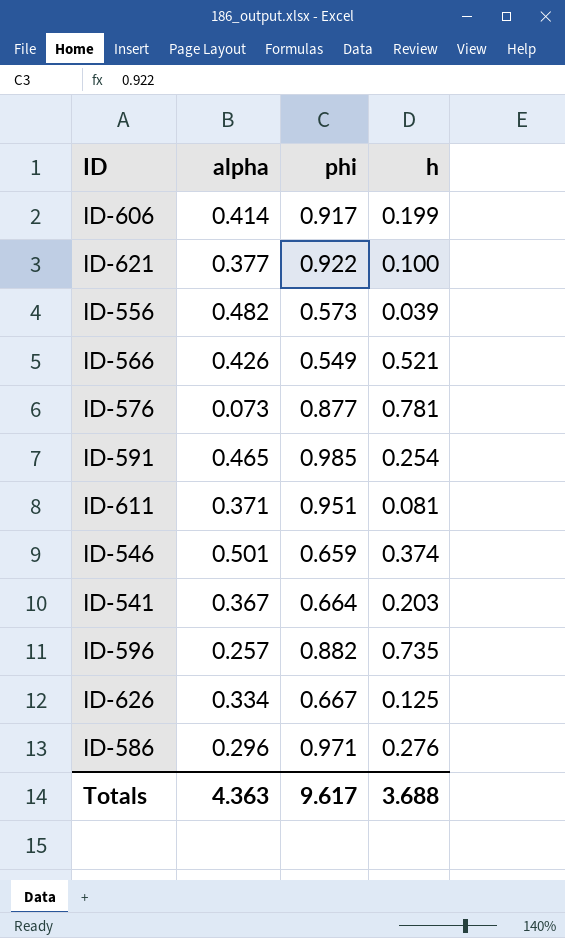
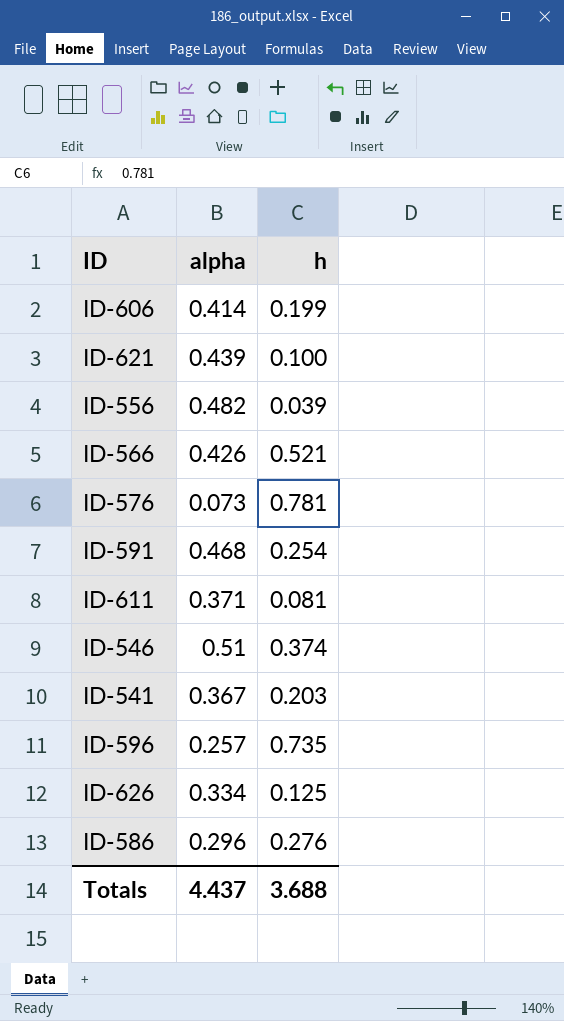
column phi | position: 3 -> none
ID-621 | alpha: 0.377 -> 0.439
ID-591 | alpha: 0.465 -> 0.468
ID-546 | alpha: 0.501 -> 0.51
Totals | alpha: 4.363 -> 4.437

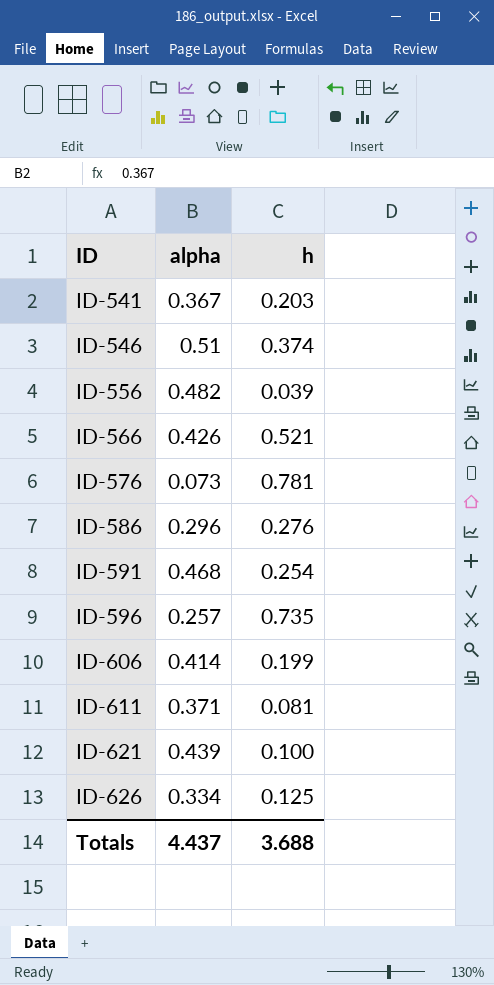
row order: none -> ID ascending

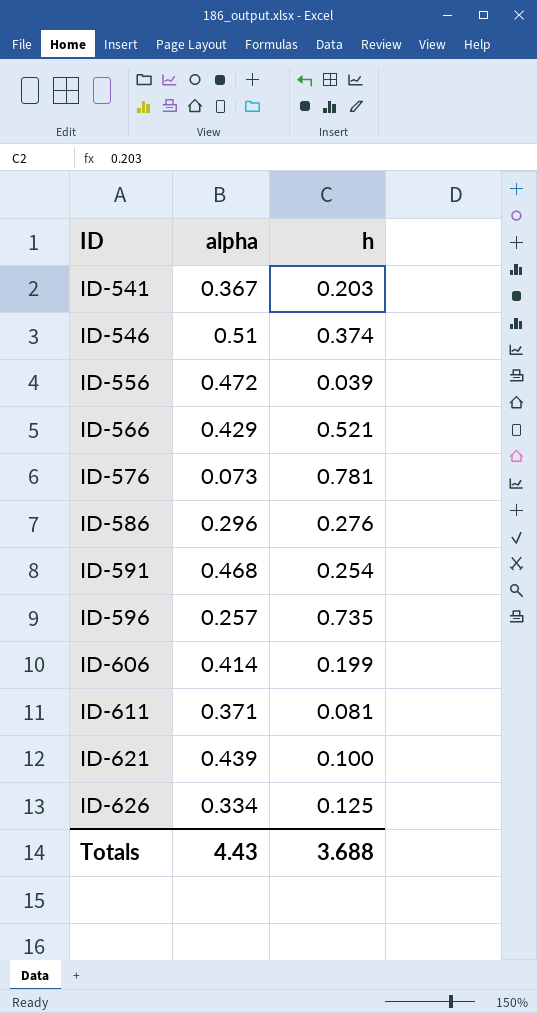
ID-556 | alpha: 0.482 -> 0.472
ID-566 | alpha: 0.426 -> 0.429
Totals | alpha: 4.437 -> 4.43

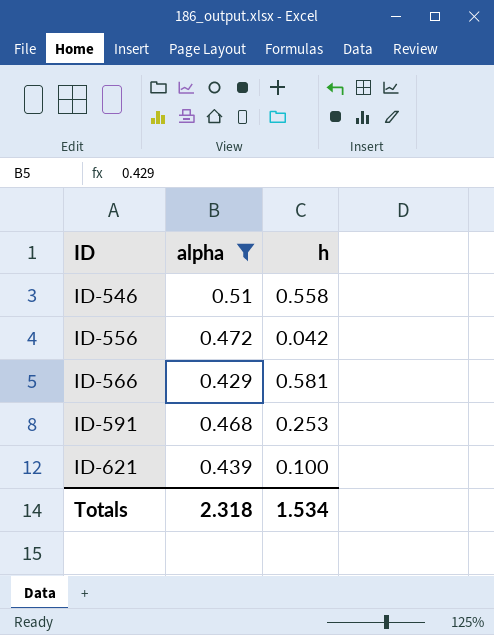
filter: none -> alpha >= 0.429
ID-546 | h: 0.374 -> 0.558
ID-556 | h: 0.039 -> 0.042
ID-566 | h: 0.521 -> 0.581
ID-591 | h: 0.254 -> 0.253
Totals | alpha: 4.43 -> 2.318
Totals | h: 3.688 -> 1.534

